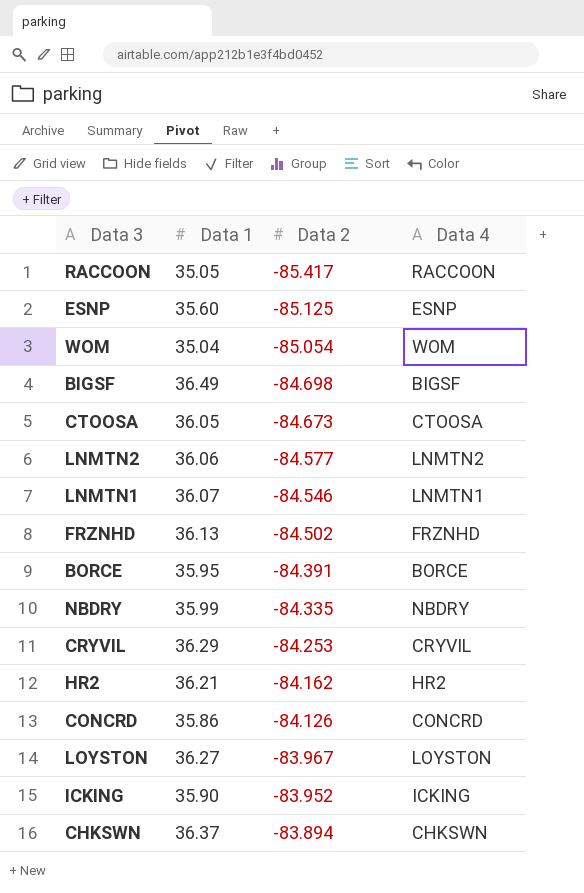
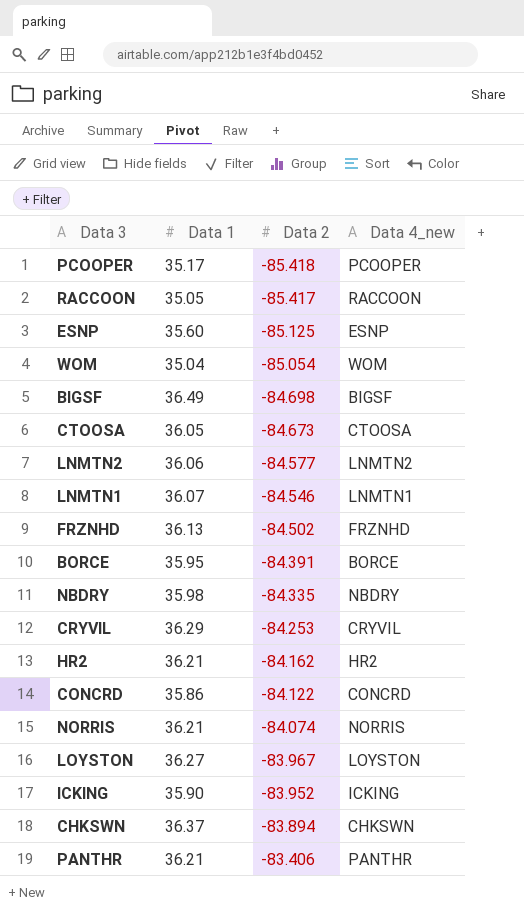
column name: Data 4 -> Data 4_new
row PCOOPER: none -> 35.17 | -85.418 | PCOOPER
NBDRY | Data 1: 35.99 -> 35.98
CONCRD | Data 2: -84.126 -> -84.122
row NORRIS: none -> 36.21 | -84.074 | NORRIS
row PANTHR: none -> 36.21 | -83.406 | PANTHR

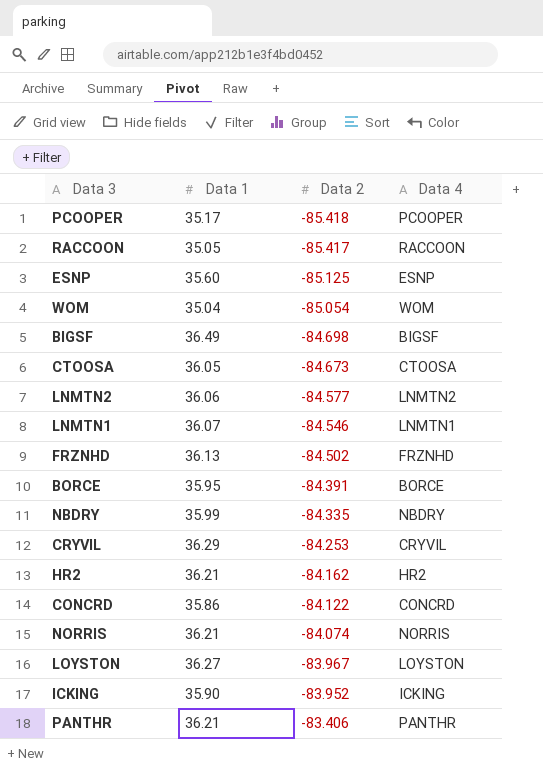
column name: Data 4_new -> Data 4
row CHKSWN: 36.37 | -83.894 | CHKSWN -> none
NBDRY | Data 1: 35.98 -> 35.99

